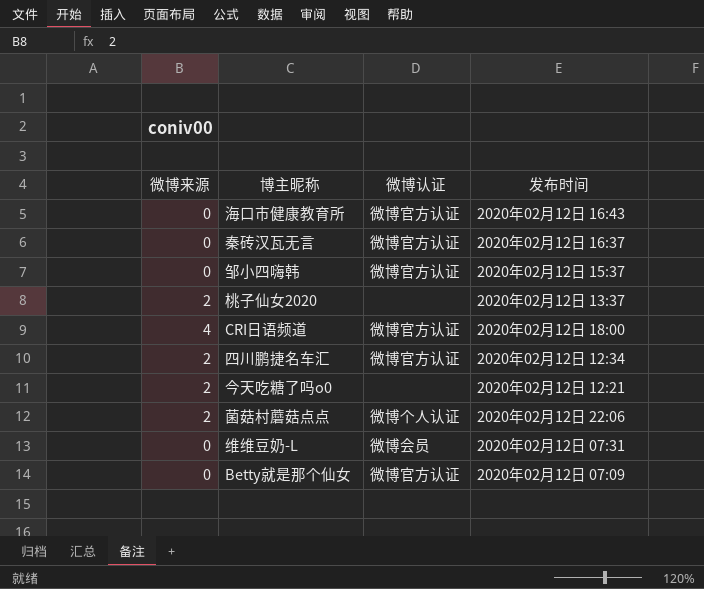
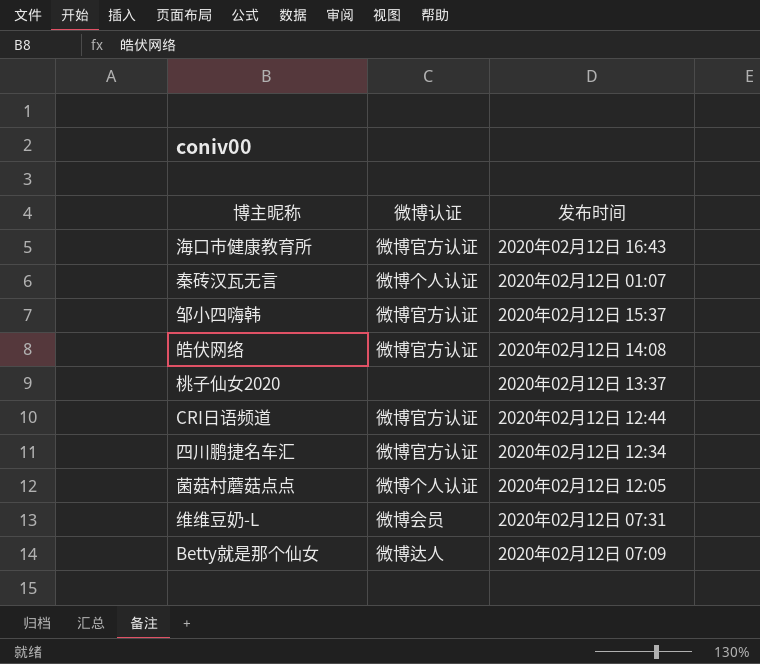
column 微博来源 | position: 1 -> none
row 今天吃糖了吗o0: 2 | none | 2020年02月12日 12:21 -> none
秦砖汉瓦无言 | 微博认证: 微博官方认证 -> 微博个人认证
秦砖汉瓦无言 | 发布时间: 2020年02月12日 16:37 -> 2020年02月12日 01:07
row 皓伏网络: none -> 微博官方认证 | 2020年02月12日 14:08
CRI日语频道 | 发布时间: 2020年02月12日 18:00 -> 2020年02月12日 12:44
菌菇村蘑菇点点 | 发布时间: 2020年02月12日 22:06 -> 2020年02月12日 12:05
Betty就是那个仙女 | 微博认证: 微博官方认证 -> 微博达人

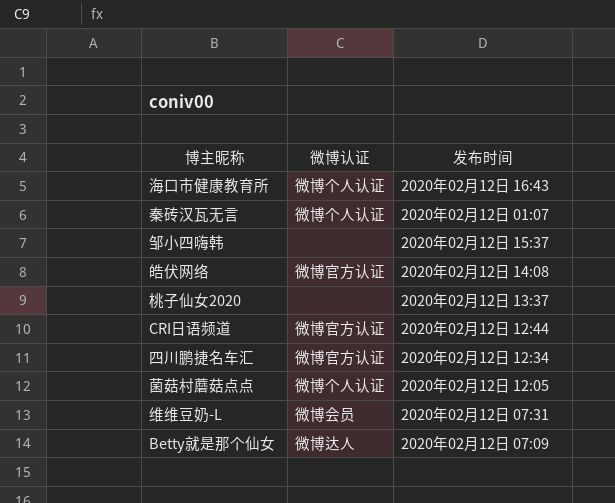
海口市健康教育所 | 微博认证: 微博官方认证 -> 微博个人认证
邹小四嗨韩 | 微博认证: 微博官方认证 -> none

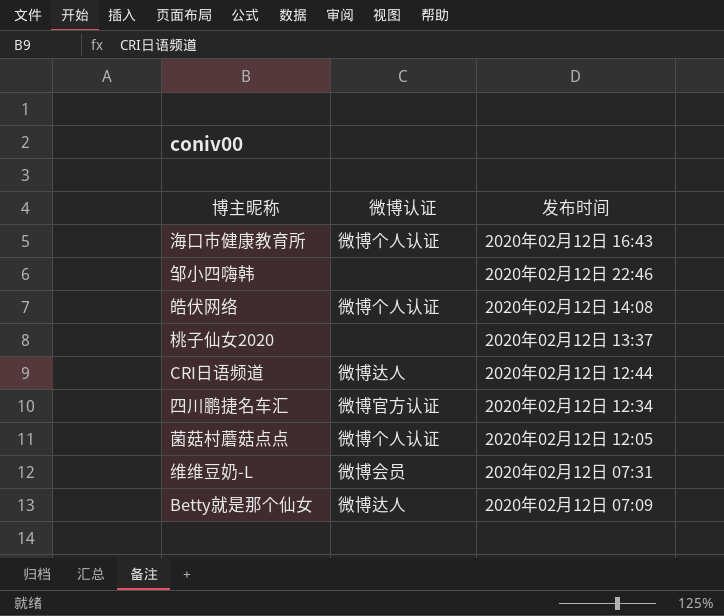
row 秦砖汉瓦无言: 微博个人认证 | 2020年02月12日 01:07 -> none
邹小四嗨韩 | 发布时间: 2020年02月12日 15:37 -> 2020年02月12日 22:46
皓伏网络 | 微博认证: 微博官方认证 -> 微博个人认证
CRI日语频道 | 微博认证: 微博官方认证 -> 微博达人

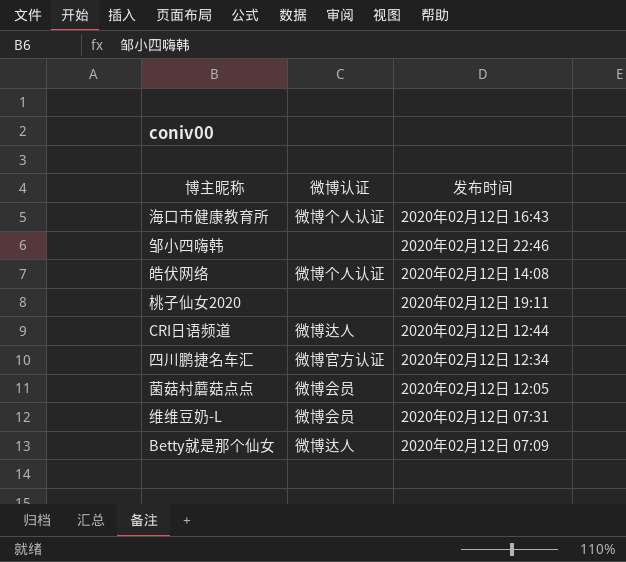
桃子仙女2020 | 发布时间: 2020年02月12日 13:37 -> 2020年02月12日 19:11
菌菇村蘑菇点点 | 微博认证: 微博个人认证 -> 微博会员

